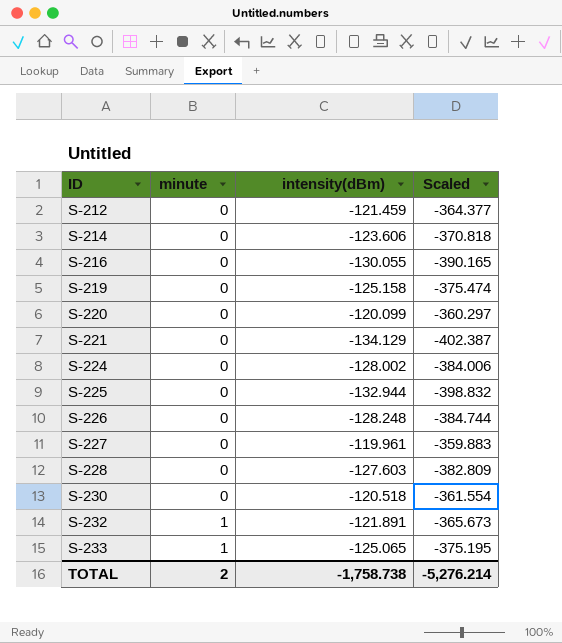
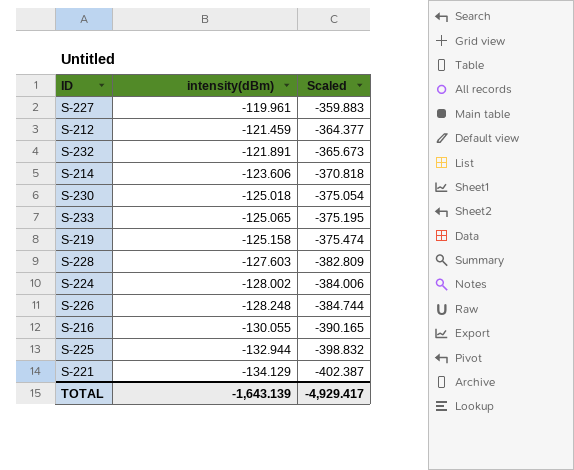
row order: ID ascending -> intensity(dBm) descending
column minute | position: 2 -> none
row S-220: 0 | -120.099 | -360.297 -> none
S-230 | intensity(dBm): -120.518 -> -125.018
S-230 | Scaled: -361.554 -> -375.054
TOTAL | intensity(dBm): -1,758.738 -> -1,643.139
TOTAL | Scaled: -5,276.214 -> -4,929.417

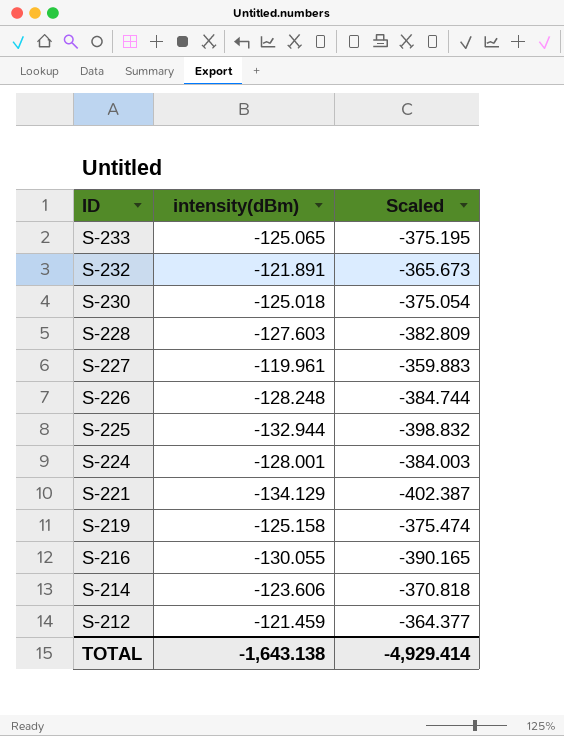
row order: intensity(dBm) descending -> ID descending
S-224 | intensity(dBm): -128.002 -> -128.001
S-224 | Scaled: -384.006 -> -384.003
TOTAL | intensity(dBm): -1,643.139 -> -1,643.138
TOTAL | Scaled: -4,929.417 -> -4,929.414

